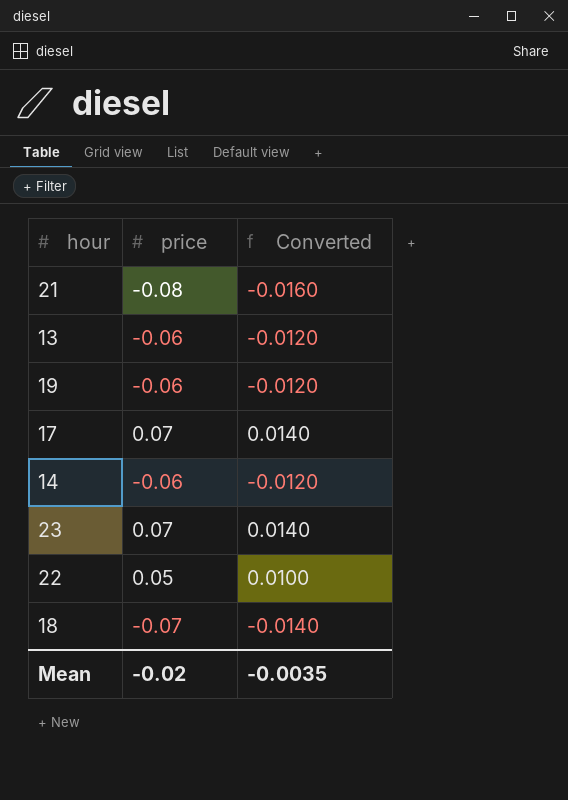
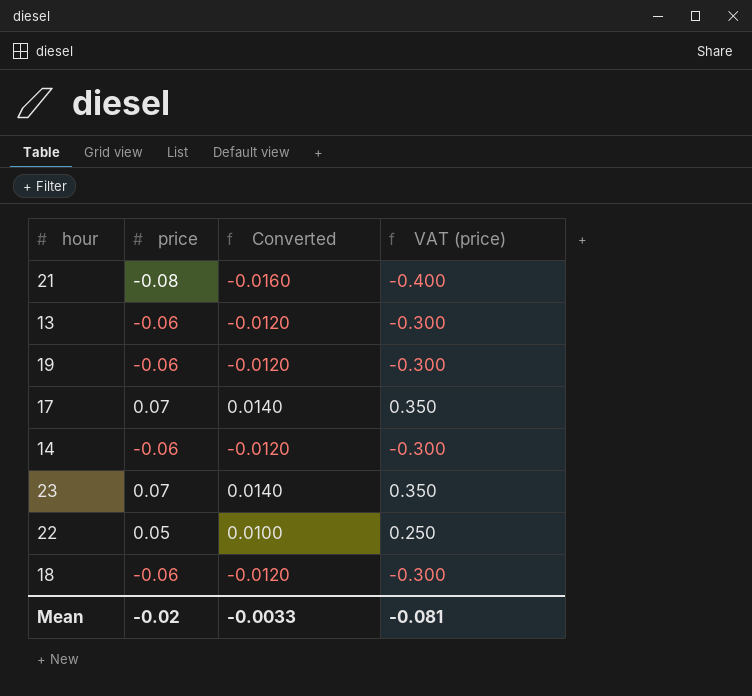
column VAT (price) | formula: none -> [price] * 5
18 | price: -0.07 -> -0.06
18 | Converted: -0.0140 -> -0.0120
Mean | Converted: -0.0035 -> -0.0033

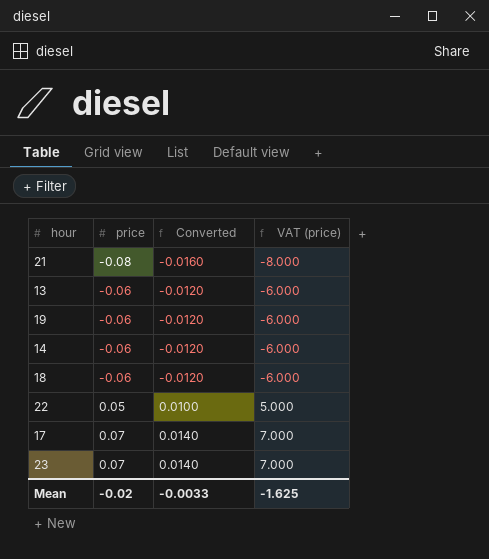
row order: none -> price ascending
column VAT (price) | formula: [price] * 5 -> [price] * 100
Mean | VAT (price): -0.081 -> -1.625

